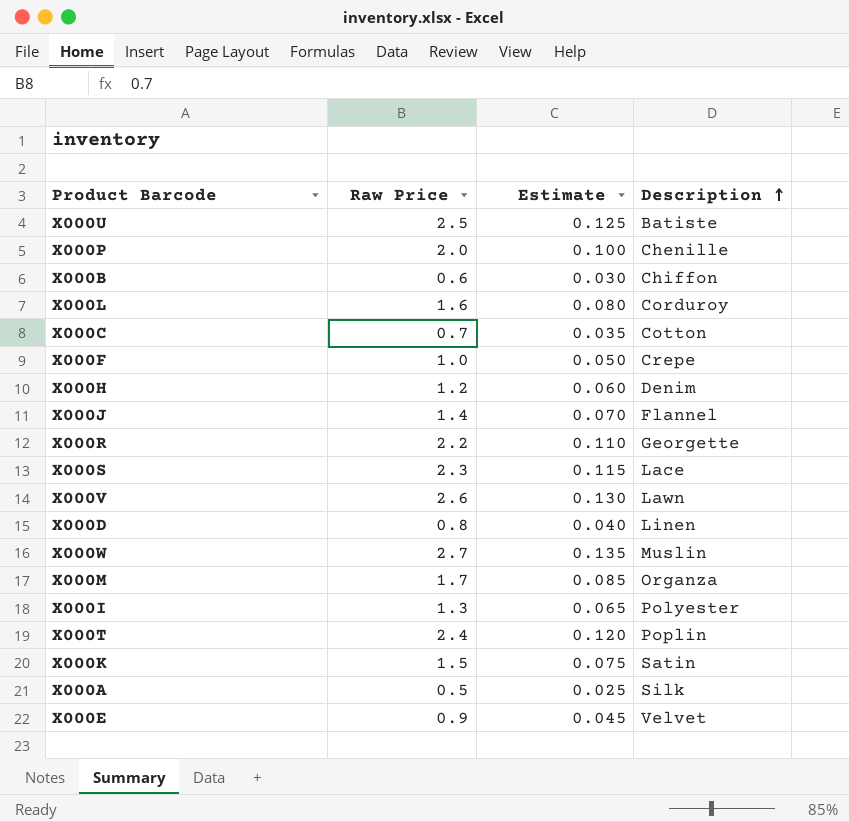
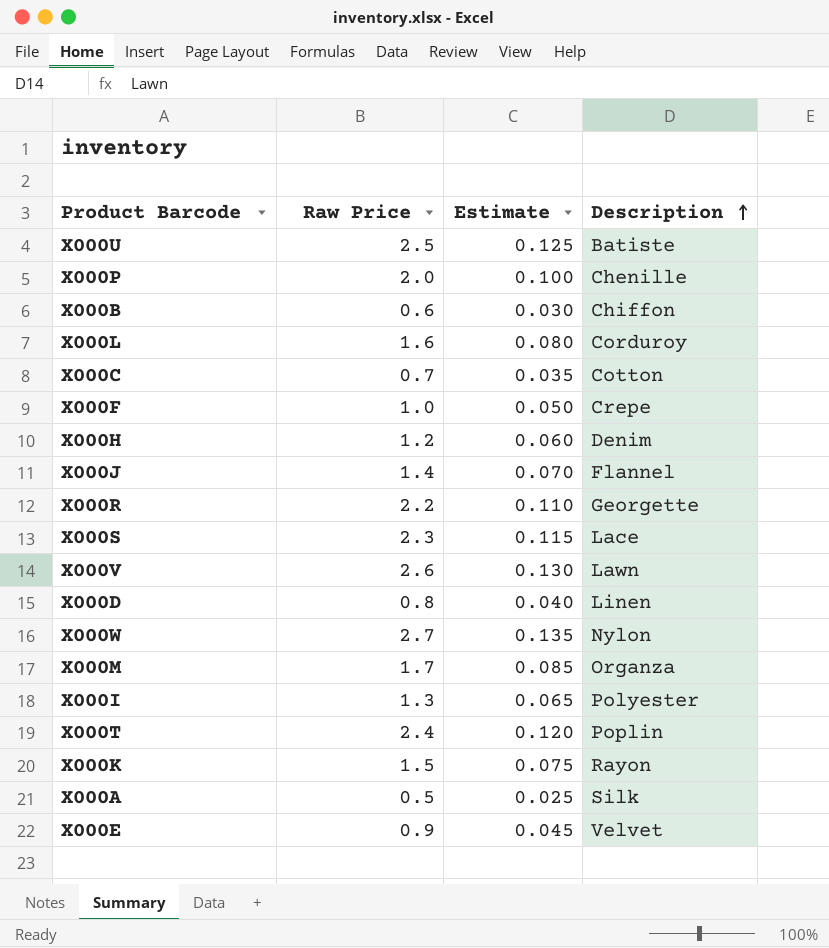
X000W | Description: Muslin -> Nylon
X000K | Description: Satin -> Rayon

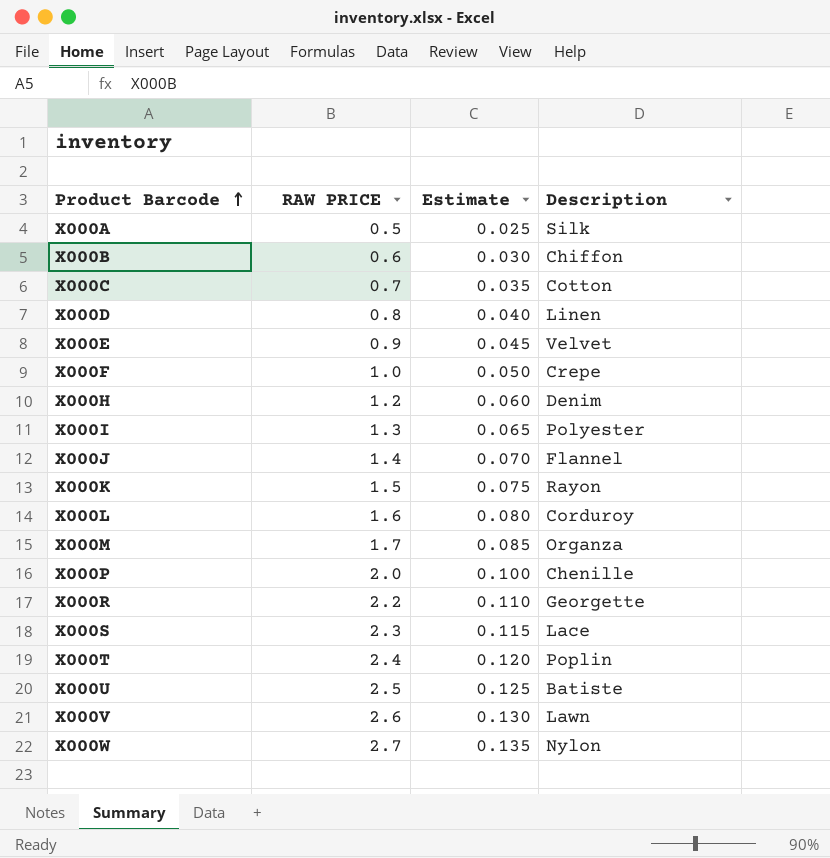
row order: Description ascending -> Product Barcode ascending
column name: Raw Price -> RAW PRICE

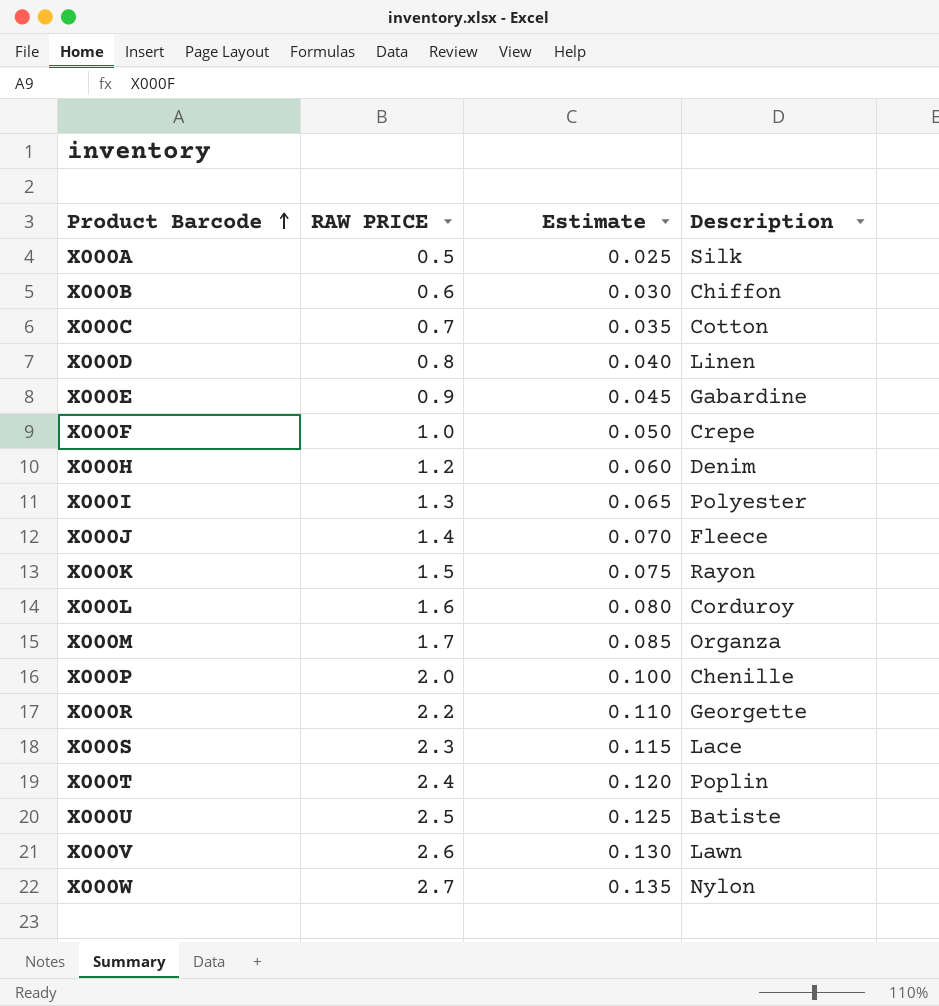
X000E | Description: Velvet -> Gabardine
X000J | Description: Flannel -> Fleece

